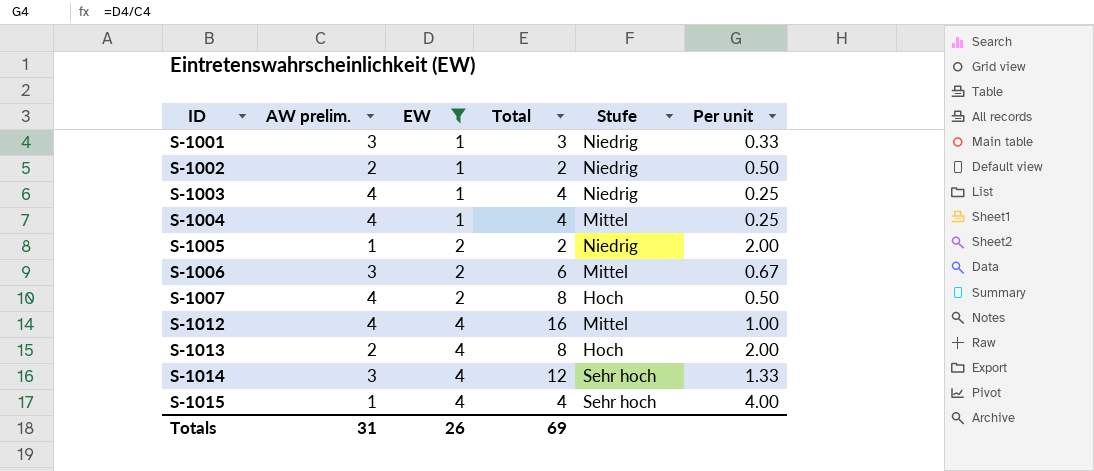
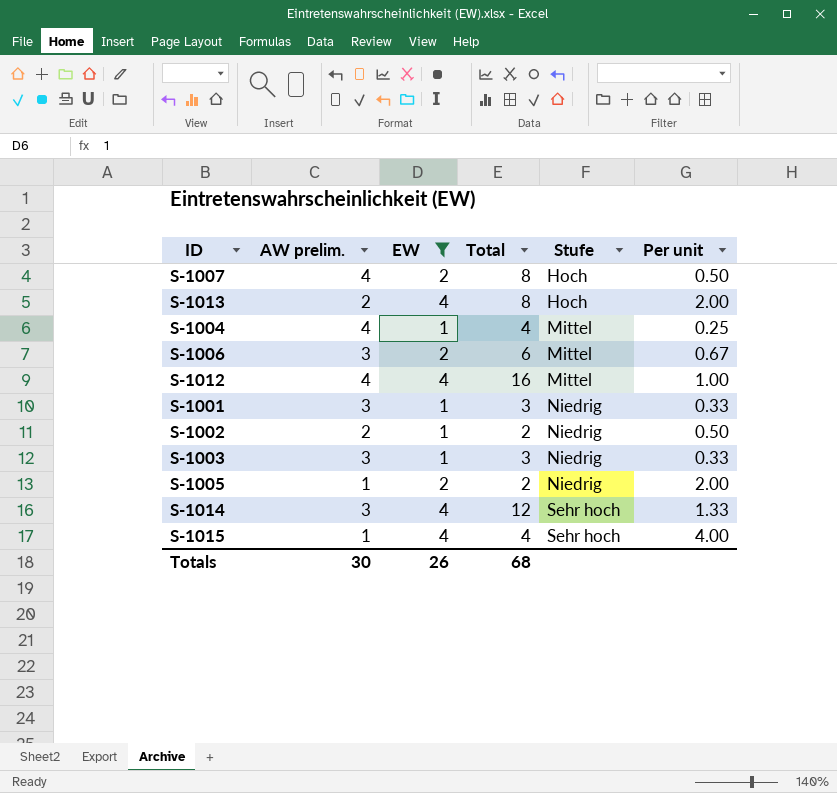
row order: ID ascending -> Stufe ascending
S-1003 | AW prelim.: 4 -> 3
S-1003 | Total: 4 -> 3
S-1003 | Per unit: 0.25 -> 0.33
Totals | AW prelim.: 31 -> 30
Totals | Total: 69 -> 68

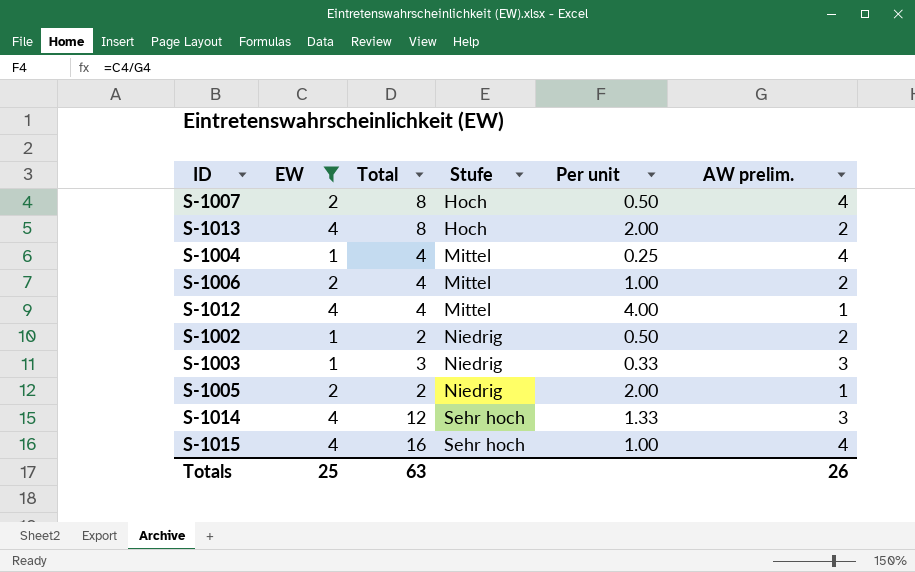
column AW prelim. | position: 2 -> 6
row S-1001: 3 | 1 | 3 | Niedrig | 0.33 -> none
S-1006 | Total: 6 -> 4
S-1006 | Per unit: 0.67 -> 1.00
S-1006 | AW prelim.: 3 -> 2
S-1012 | Total: 16 -> 4
S-1012 | Per unit: 1.00 -> 4.00
S-1012 | AW prelim.: 4 -> 1
S-1015 | Total: 4 -> 16
S-1015 | Per unit: 4.00 -> 1.00
S-1015 | AW prelim.: 1 -> 4
Totals | EW: 26 -> 25
Totals | Total: 68 -> 63
Totals | AW prelim.: 30 -> 26

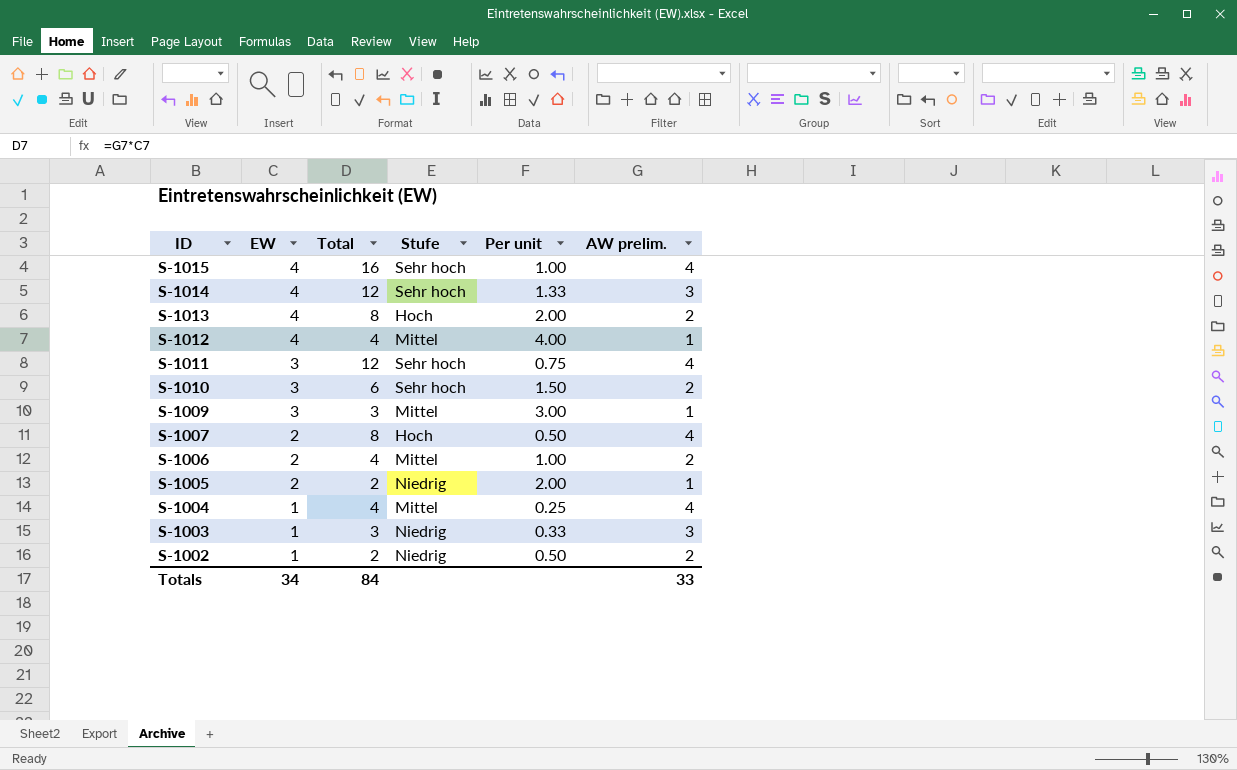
filter: EW != 3 -> none
row order: Stufe ascending -> ID descending
Totals | EW: 25 -> 34
Totals | Total: 63 -> 84
Totals | AW prelim.: 26 -> 33

